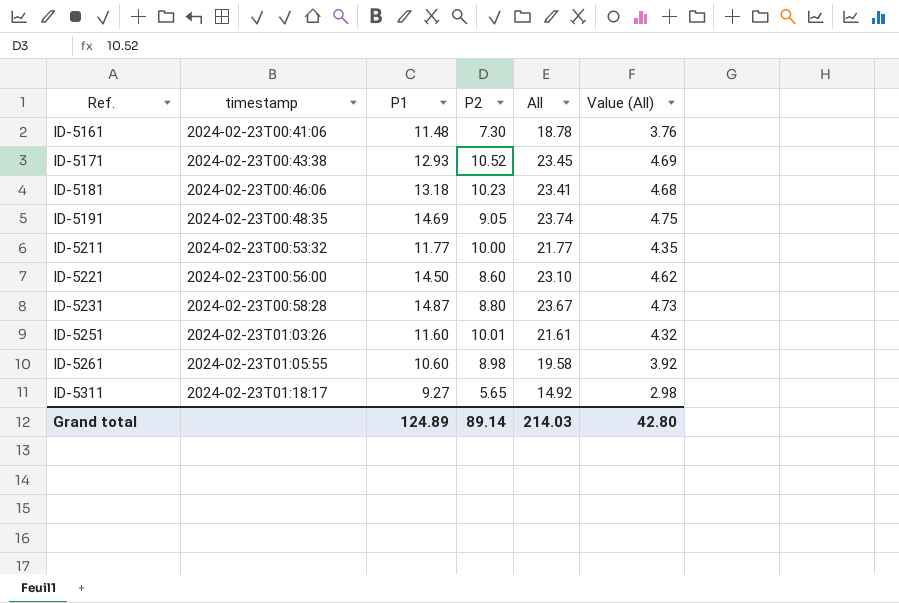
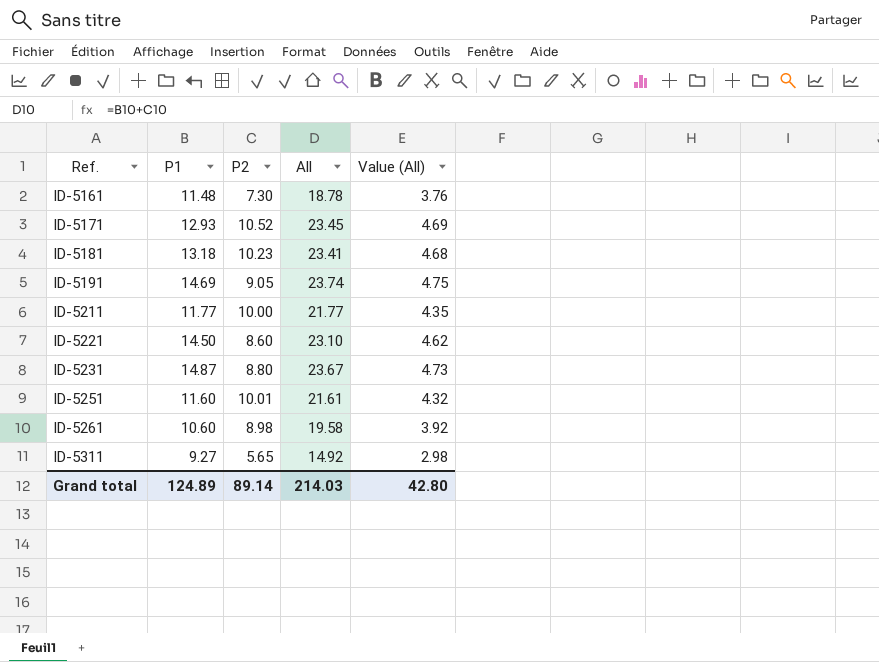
column timestamp | position: 2 -> none

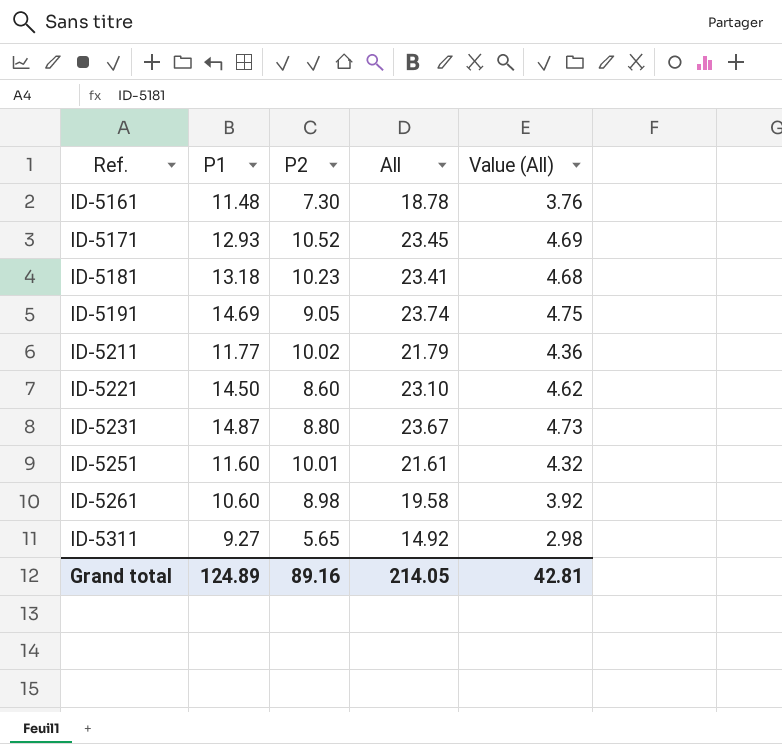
ID-5211 | P2: 10.00 -> 10.02
ID-5211 | All: 21.77 -> 21.79
ID-5211 | Value (All): 4.35 -> 4.36
Grand total | P2: 89.14 -> 89.16
Grand total | All: 214.03 -> 214.05
Grand total | Value (All): 42.80 -> 42.81

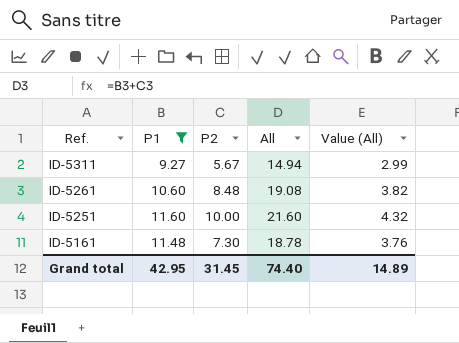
filter: none -> P1 <= 11.60
row order: Ref. ascending -> Ref. descending
ID-5311 | P2: 5.65 -> 5.67
ID-5311 | All: 14.92 -> 14.94
ID-5311 | Value (All): 2.98 -> 2.99
ID-5261 | P2: 8.98 -> 8.48
ID-5261 | All: 19.58 -> 19.08
ID-5261 | Value (All): 3.92 -> 3.82
ID-5251 | P2: 10.01 -> 10.00
ID-5251 | All: 21.61 -> 21.60
Grand total | P1: 124.89 -> 42.95
Grand total | P2: 89.16 -> 31.45
Grand total | All: 214.05 -> 74.40
Grand total | Value (All): 42.81 -> 14.89

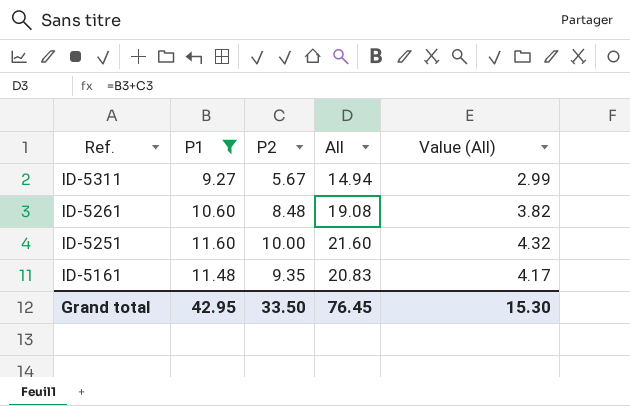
ID-5161 | P2: 7.30 -> 9.35
ID-5161 | All: 18.78 -> 20.83
ID-5161 | Value (All): 3.76 -> 4.17
Grand total | P2: 31.45 -> 33.50
Grand total | All: 74.40 -> 76.45
Grand total | Value (All): 14.89 -> 15.30

